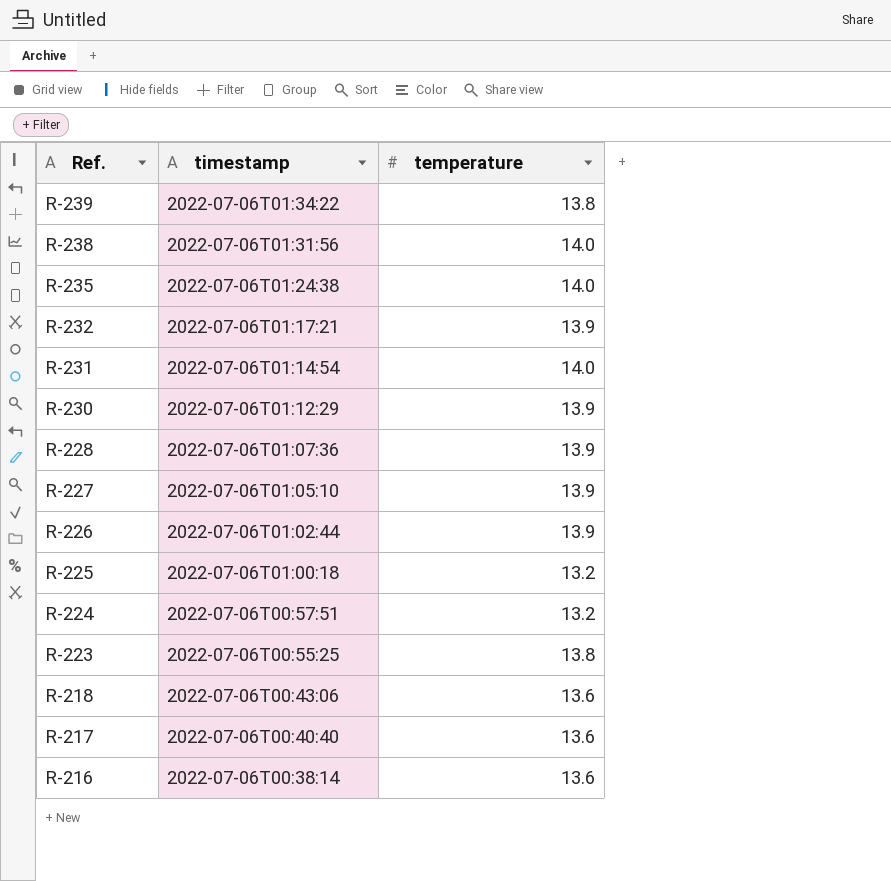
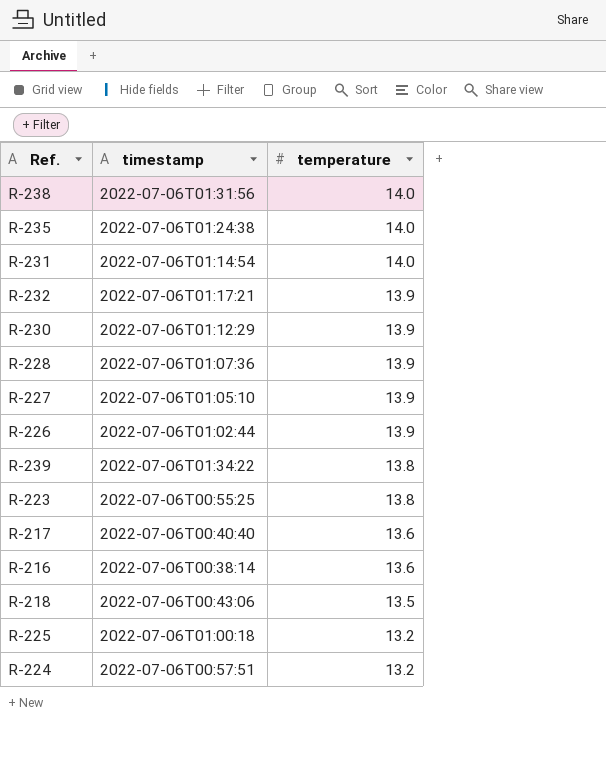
row order: Ref. descending -> temperature descending
R-218 | temperature: 13.6 -> 13.5

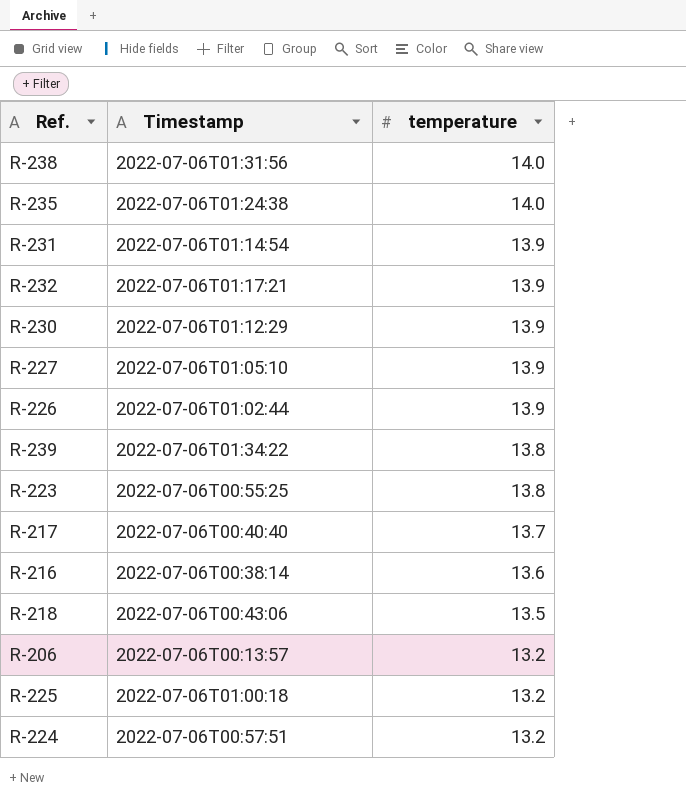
column name: timestamp -> Timestamp
row R-228: 2022-07-06T01:07:36 | 13.9 -> none
R-231 | temperature: 14.0 -> 13.9
R-217 | temperature: 13.6 -> 13.7
row R-206: none -> 2022-07-06T00:13:57 | 13.2

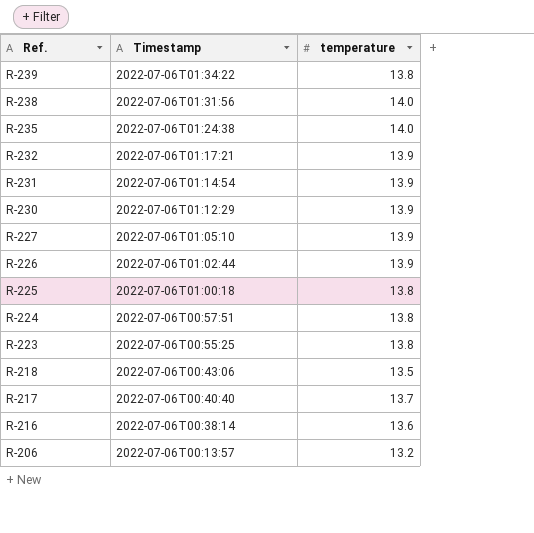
row order: temperature descending -> Ref. descending
R-225 | temperature: 13.2 -> 13.8
R-224 | temperature: 13.2 -> 13.8

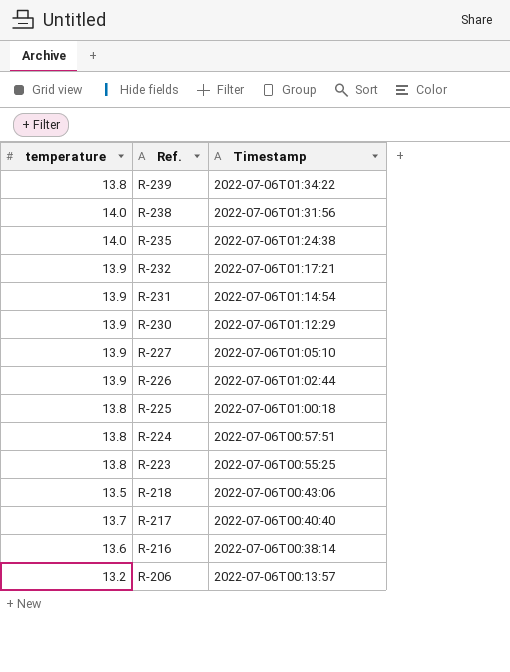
column temperature | position: 3 -> 1

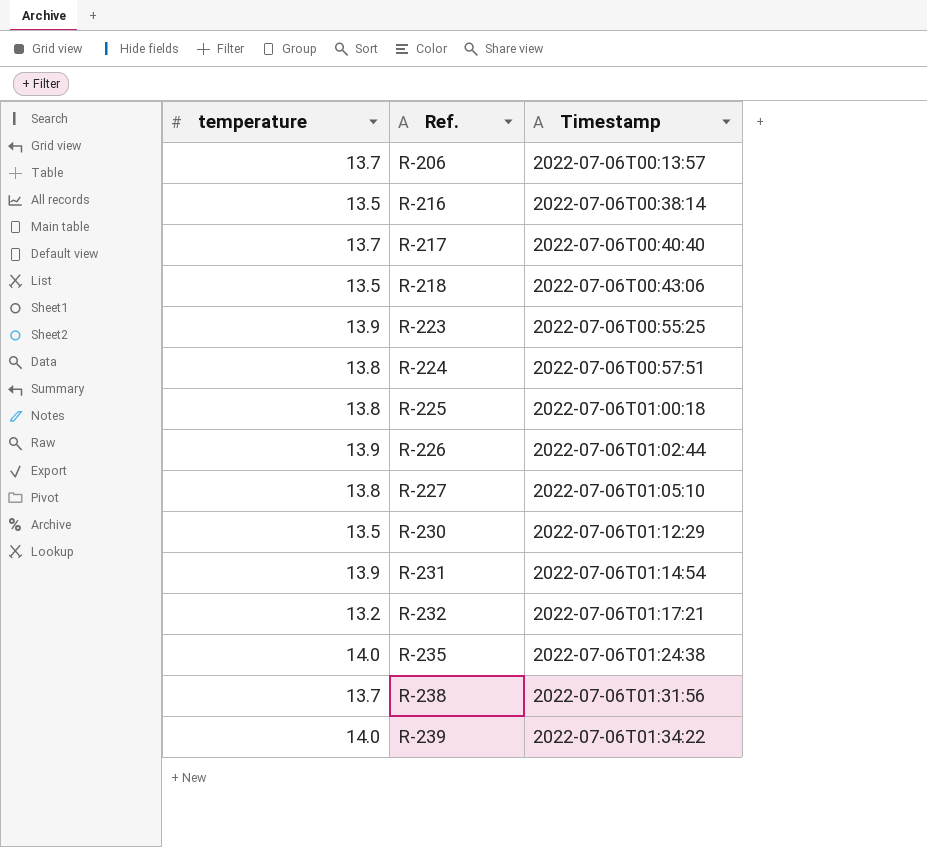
row order: Ref. descending -> Ref. ascending
R-206 | temperature: 13.2 -> 13.7
R-216 | temperature: 13.6 -> 13.5
R-223 | temperature: 13.8 -> 13.9
R-227 | temperature: 13.9 -> 13.8
R-230 | temperature: 13.9 -> 13.5
R-232 | temperature: 13.9 -> 13.2
R-238 | temperature: 14.0 -> 13.7
R-239 | temperature: 13.8 -> 14.0

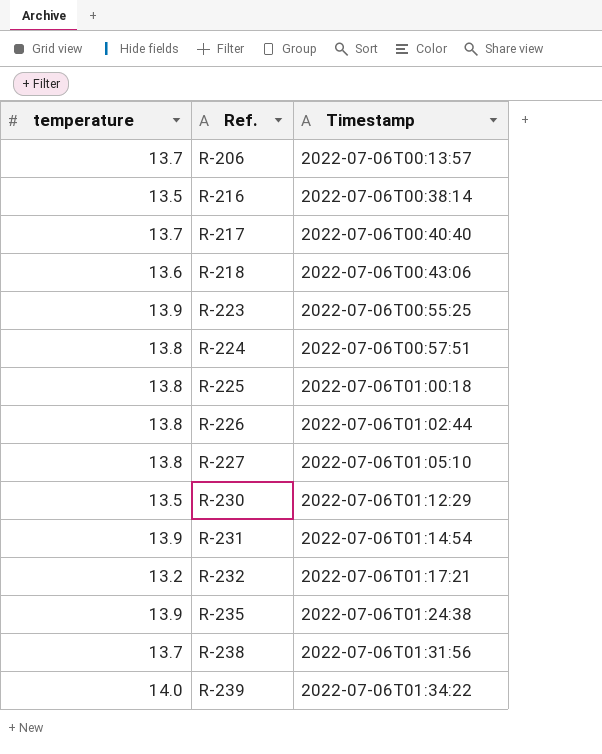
R-218 | temperature: 13.5 -> 13.6
R-226 | temperature: 13.9 -> 13.8
R-235 | temperature: 14.0 -> 13.9

